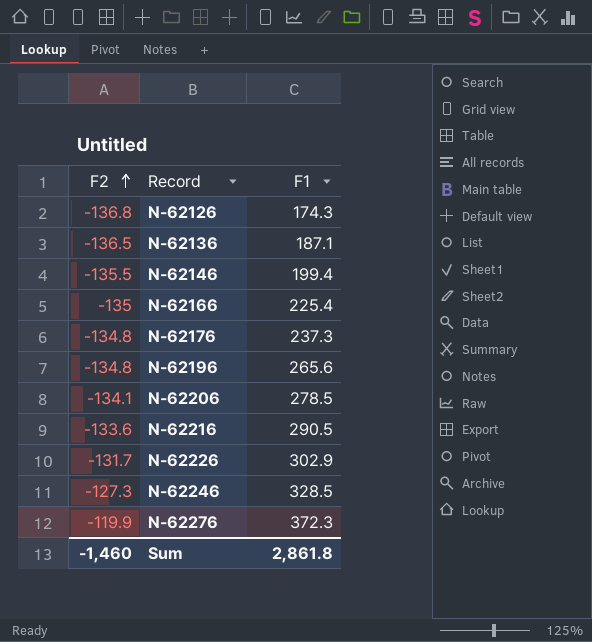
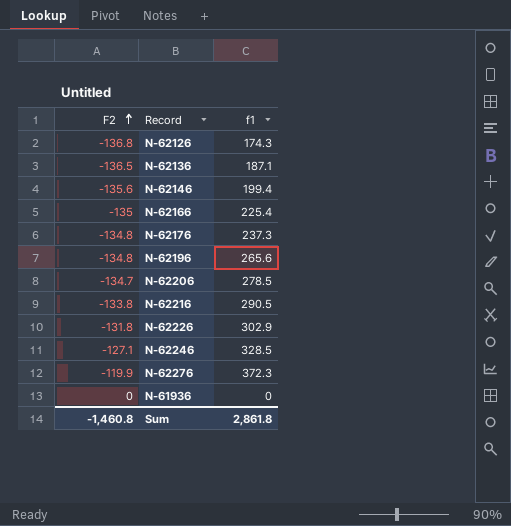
column name: F1 -> f1
N-62146 | F2: -135.5 -> -135.6
N-62206 | F2: -134.1 -> -134.7
N-62216 | F2: -133.6 -> -133.8
N-62226 | F2: -131.7 -> -131.8
N-62246 | F2: -127.3 -> -127.1
row N-61936: none -> 0 | 0
Sum | F2: -1,460 -> -1,460.8

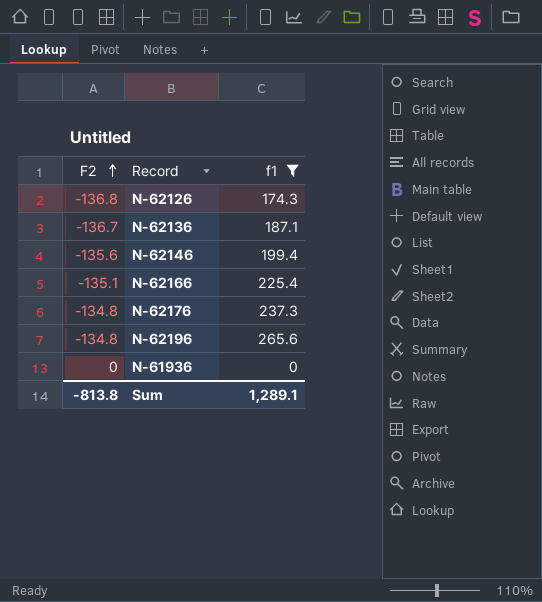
filter: none -> f1 <= 265.6
N-62136 | F2: -136.5 -> -136.7
N-62166 | F2: -135 -> -135.1
Sum | F2: -1,460.8 -> -813.8
Sum | f1: 2,861.8 -> 1,289.1

